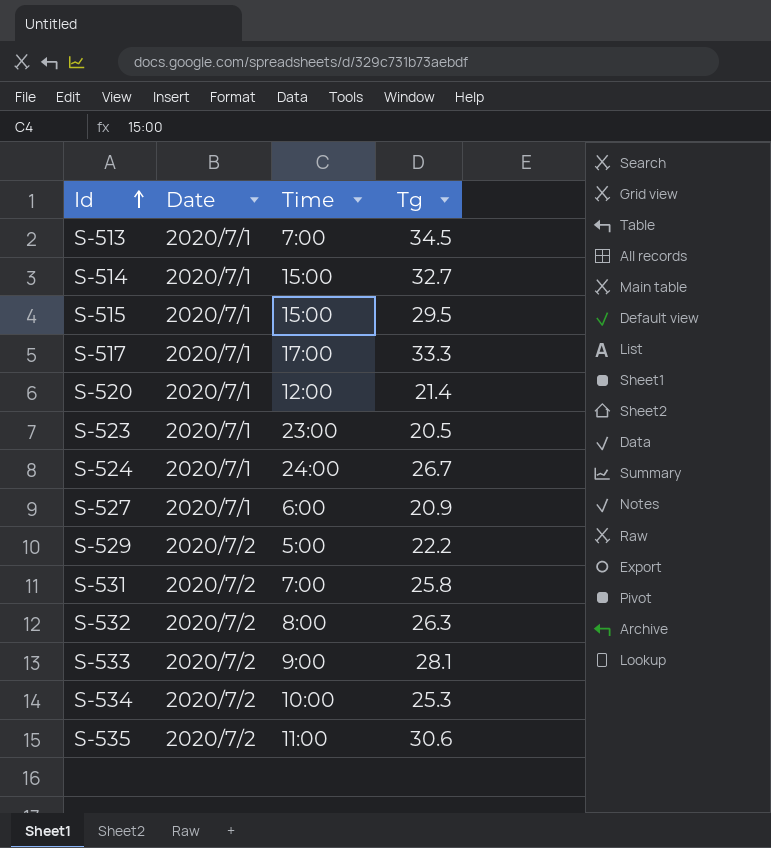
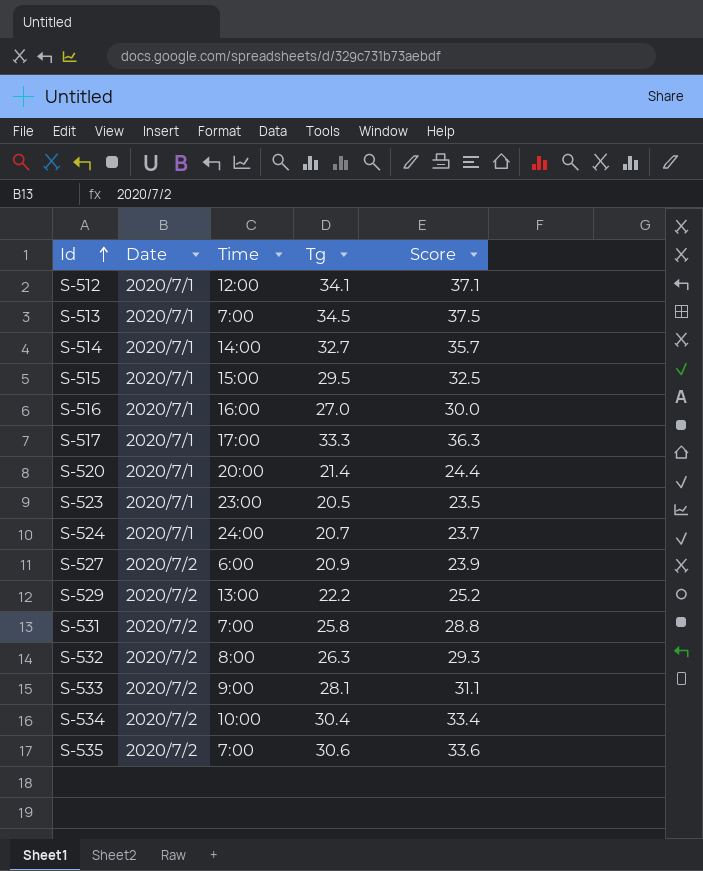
column Score | formula: none -> [Tg] + 3
row S-512: none -> 2020/7/1 | 12:00 | 34.1 | 37.1
S-514 | Time: 15:00 -> 14:00
row S-516: none -> 2020/7/1 | 16:00 | 27.0 | 30.0
S-520 | Time: 12:00 -> 20:00
S-524 | Tg: 26.7 -> 20.7
S-527 | Date: 2020/7/1 -> 2020/7/2
S-529 | Time: 5:00 -> 13:00
S-534 | Tg: 25.3 -> 30.4
S-535 | Time: 11:00 -> 7:00

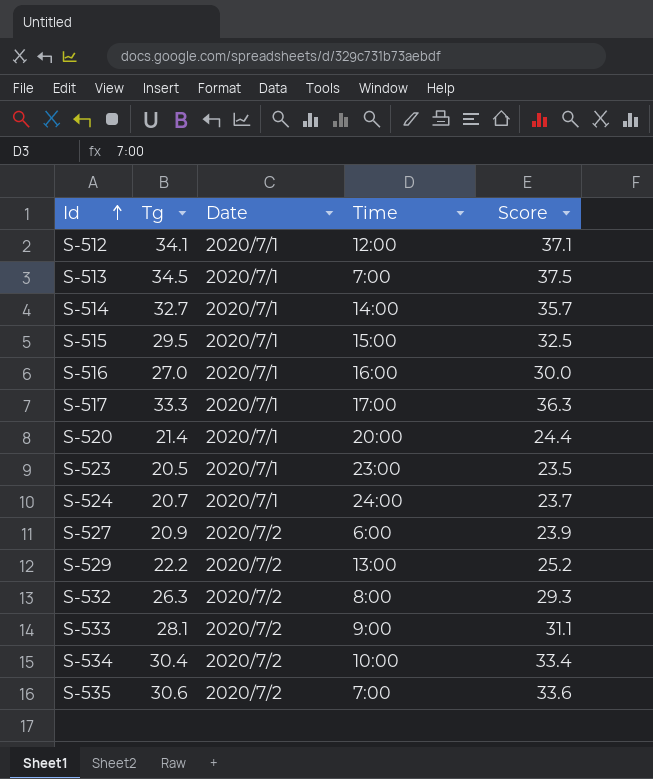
column Tg | position: 4 -> 2
row S-531: 2020/7/2 | 7:00 | 25.8 | 28.8 -> none

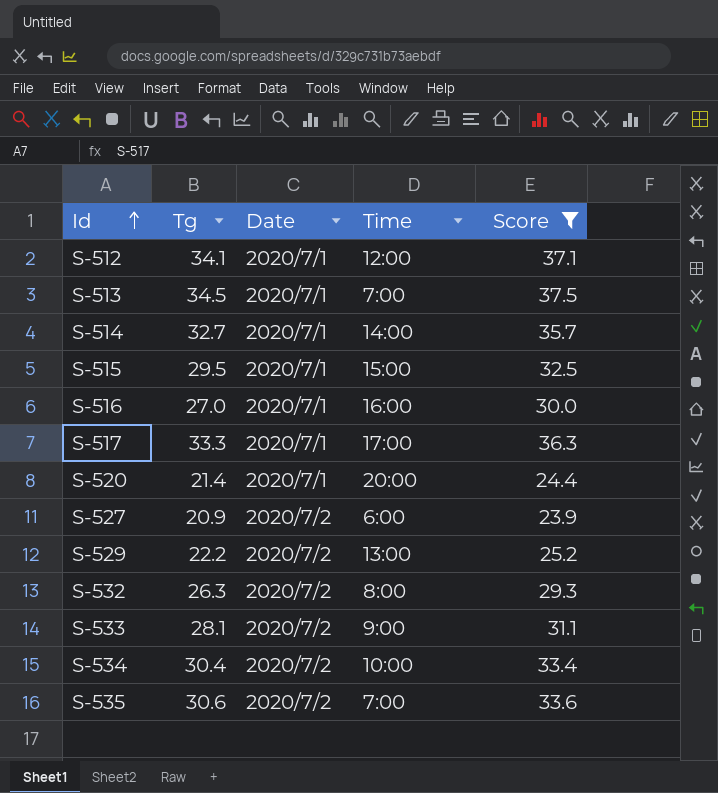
filter: none -> Score >= 23.9

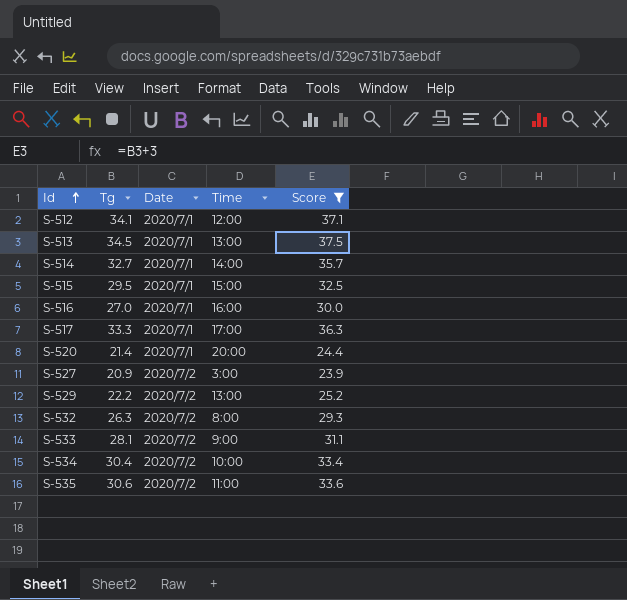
S-513 | Time: 7:00 -> 13:00
S-527 | Time: 6:00 -> 3:00
S-535 | Time: 7:00 -> 11:00

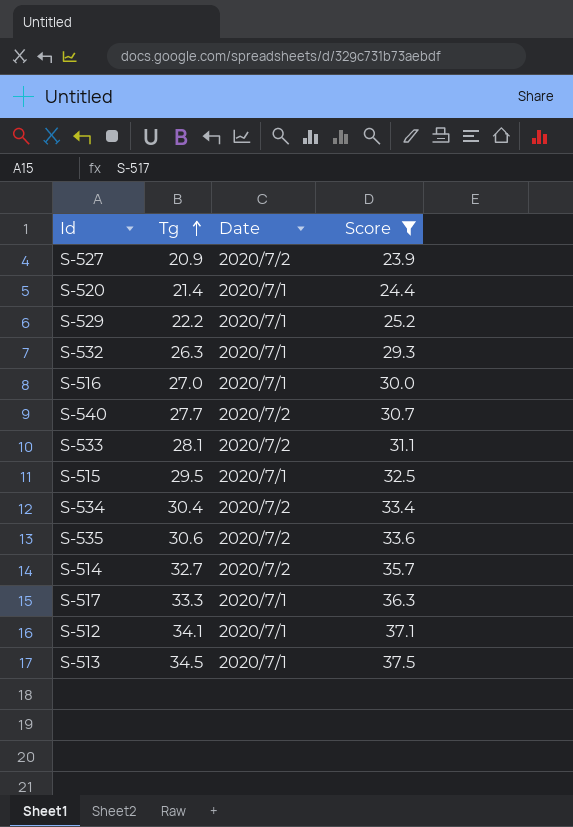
row order: Id ascending -> Tg ascending
column Time | position: 4 -> none
S-529 | Date: 2020/7/2 -> 2020/7/1
S-532 | Date: 2020/7/2 -> 2020/7/1
row S-540: none -> 27.7 | 2020/7/2 | 30.7
S-514 | Date: 2020/7/1 -> 2020/7/2

